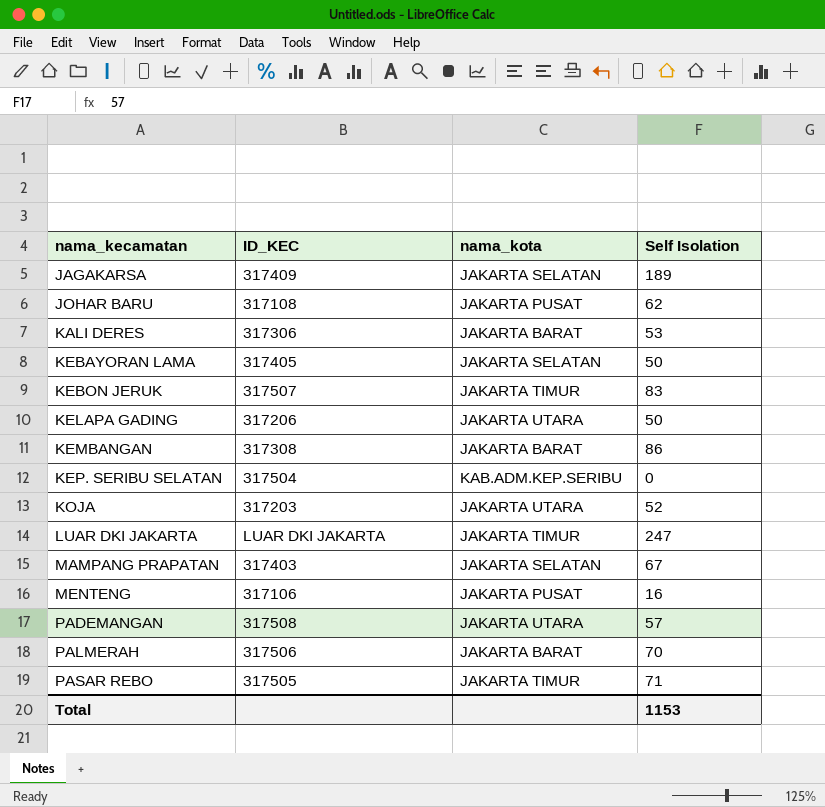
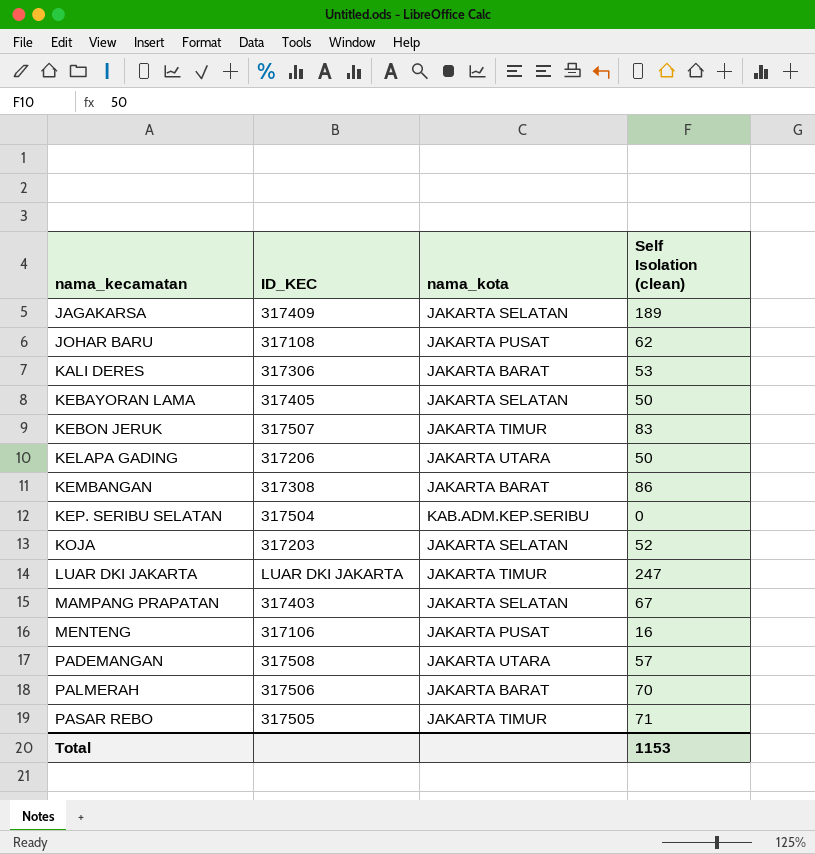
column name: Self Isolation -> Self Isolation (clean)
KOJA | nama_kota: JAKARTA UTARA -> JAKARTA SELATAN

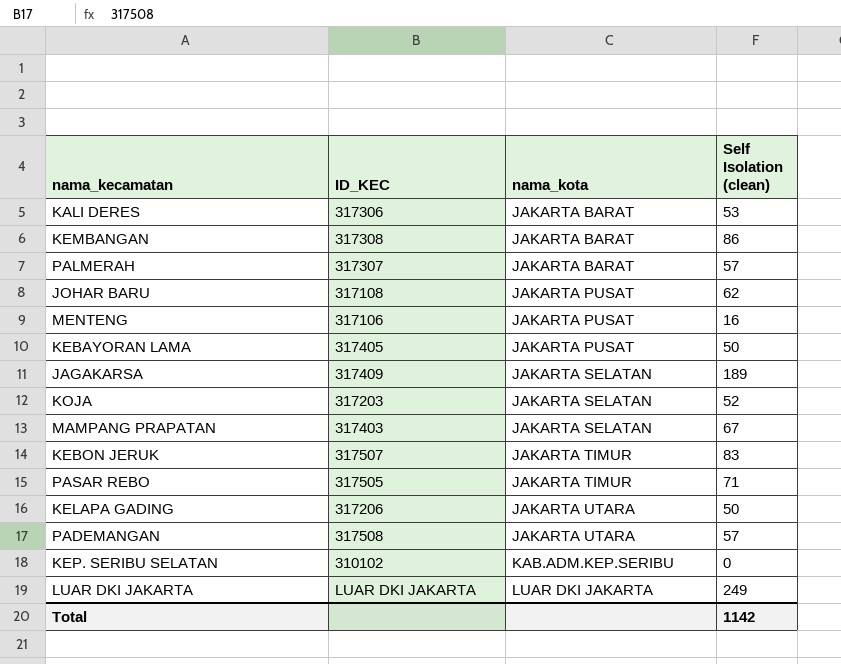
row order: nama_kecamatan ascending -> nama_kota ascending
PALMERAH | ID_KEC: 317506 -> 317307
PALMERAH | Self Isolation (clean): 70 -> 57
KEBAYORAN LAMA | nama_kota: JAKARTA SELATAN -> JAKARTA PUSAT
KEP. SERIBU SELATAN | ID_KEC: 317504 -> 310102
LUAR DKI JAKARTA | nama_kota: JAKARTA TIMUR -> LUAR DKI JAKARTA
LUAR DKI JAKARTA | Self Isolation (clean): 247 -> 249
Total | Self Isolation (clean): 1153 -> 1142

